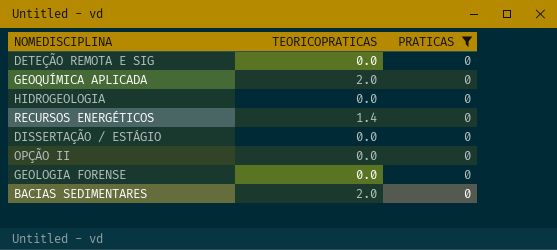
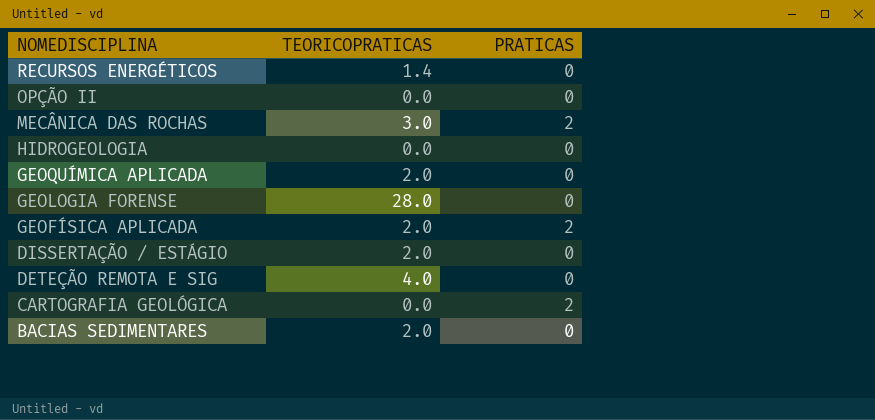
filter: PRATICAS = 0 -> none
row order: none -> NOMEDISCIPLINA descending
GEOLOGIA FORENSE | TEORICOPRATICAS: 0.0 -> 28.0
DISSERTAÇÃO / ESTÁGIO | TEORICOPRATICAS: 0.0 -> 2.0
DETEÇÃO REMOTA E SIG | TEORICOPRATICAS: 0.0 -> 4.0

